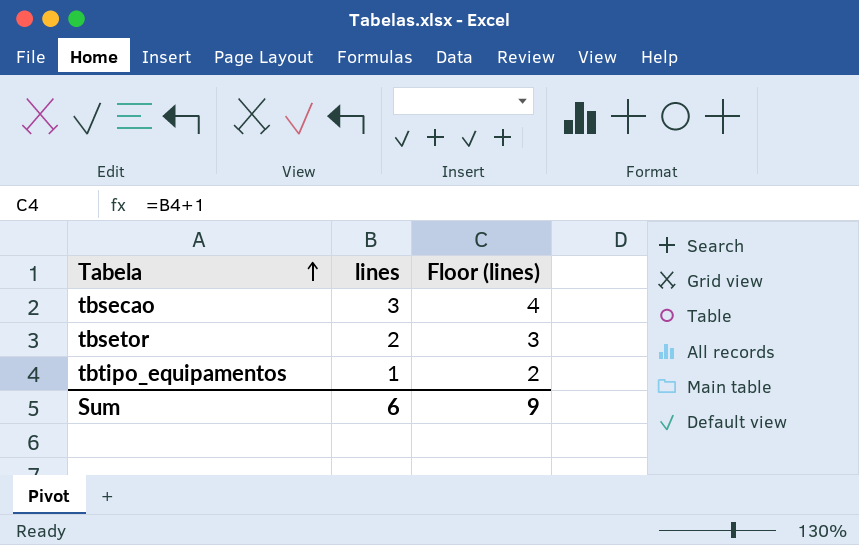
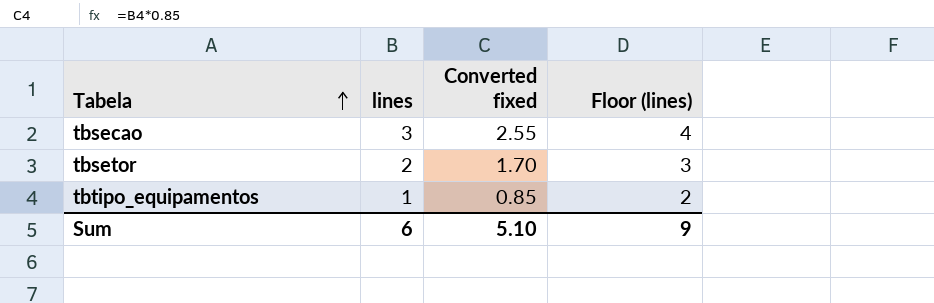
column Converted fixed | formula: none -> [lines] * 0.85

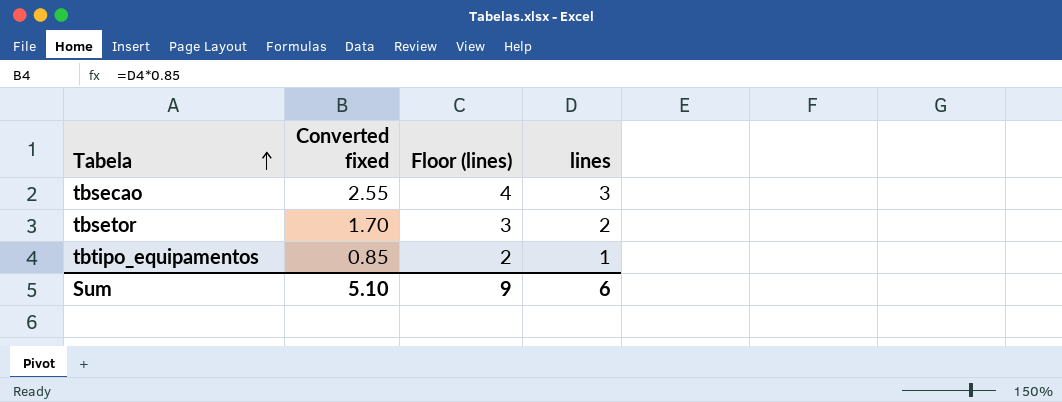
column lines | position: 2 -> 4

